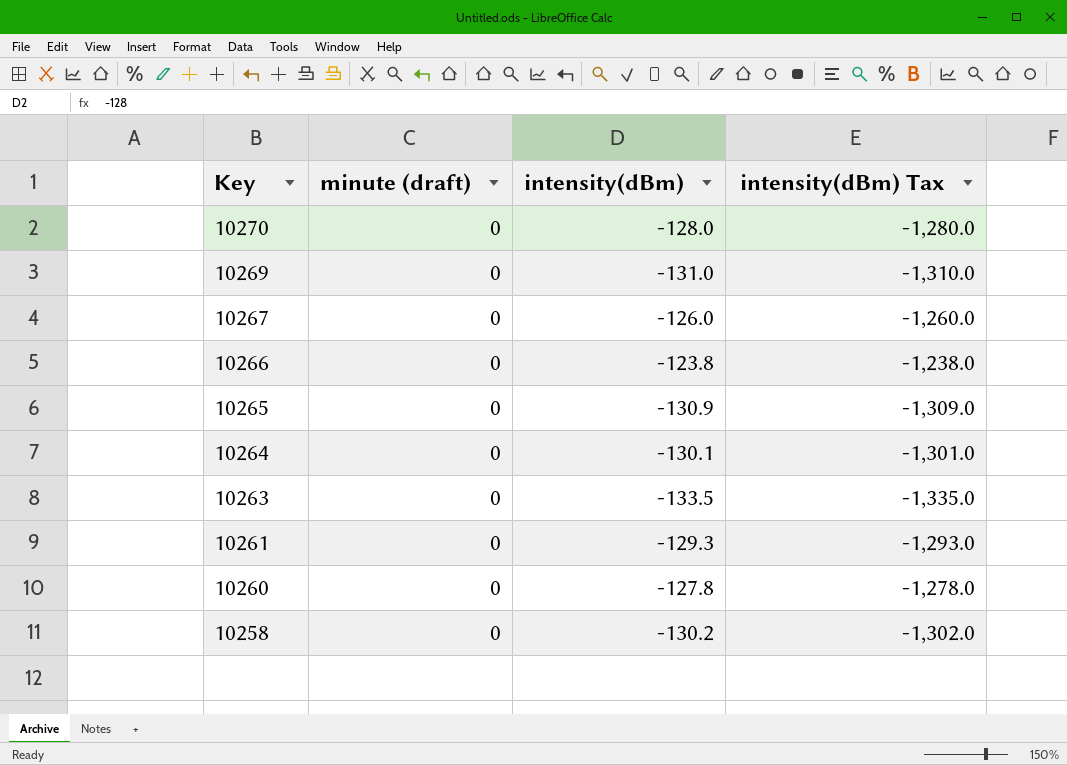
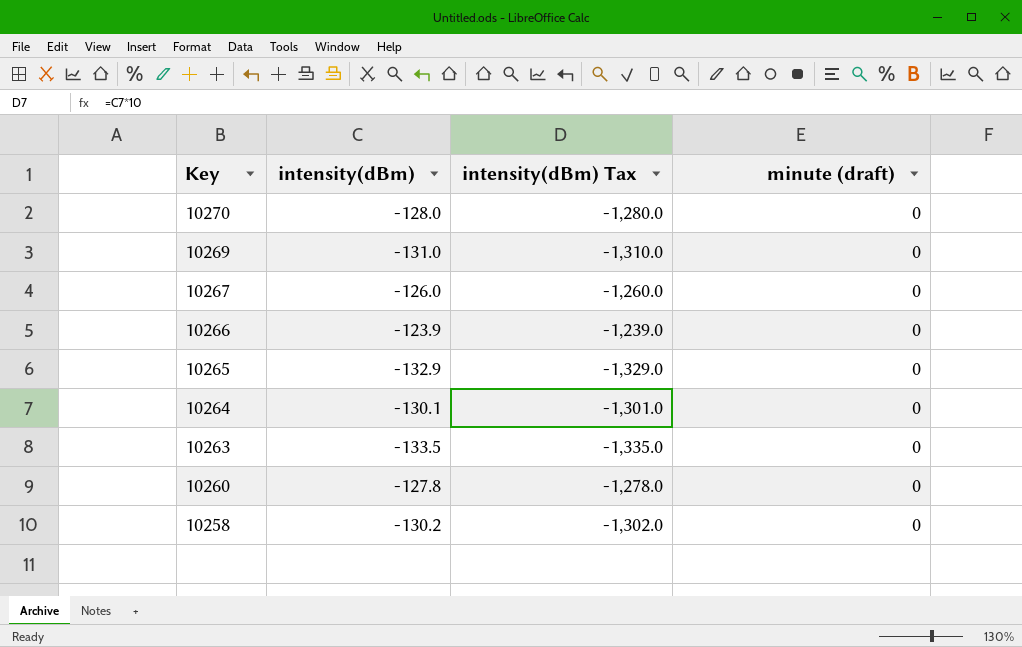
column minute (draft) | position: 2 -> 4
row 10261: 0 | -129.3 | -1,293.0 -> none
10266 | intensity(dBm): -123.8 -> -123.9
10266 | intensity(dBm) Tax: -1,238.0 -> -1,239.0
10265 | intensity(dBm): -130.9 -> -132.9
10265 | intensity(dBm) Tax: -1,309.0 -> -1,329.0

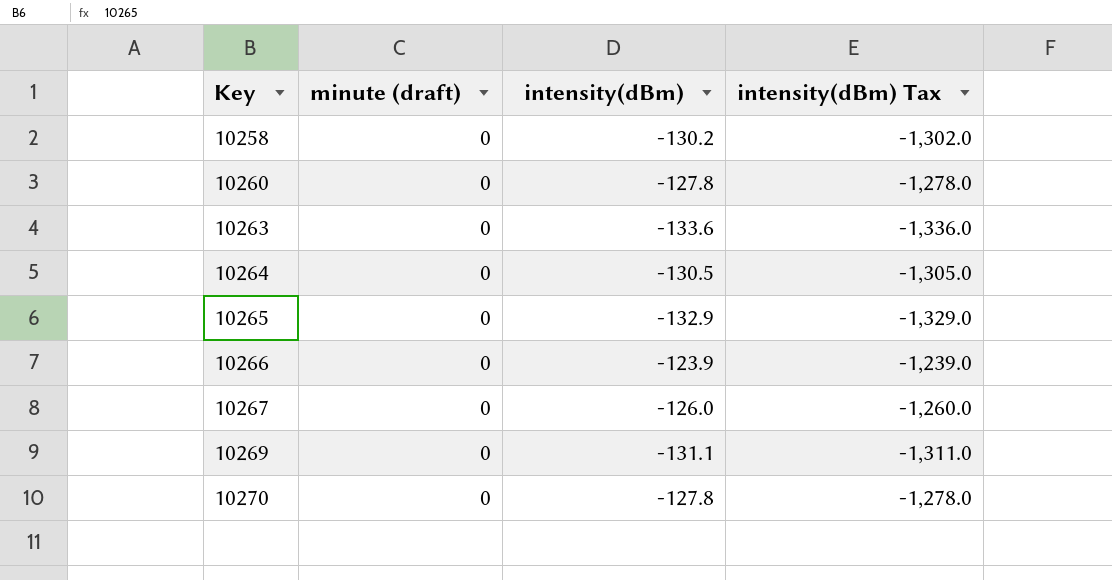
row order: Key descending -> Key ascending
column minute (draft) | position: 4 -> 2
10263 | intensity(dBm): -133.5 -> -133.6
10263 | intensity(dBm) Tax: -1,335.0 -> -1,336.0
10264 | intensity(dBm): -130.1 -> -130.5
10264 | intensity(dBm) Tax: -1,301.0 -> -1,305.0
10269 | intensity(dBm): -131.0 -> -131.1
10269 | intensity(dBm) Tax: -1,310.0 -> -1,311.0
10270 | intensity(dBm): -128.0 -> -127.8
10270 | intensity(dBm) Tax: -1,280.0 -> -1,278.0

